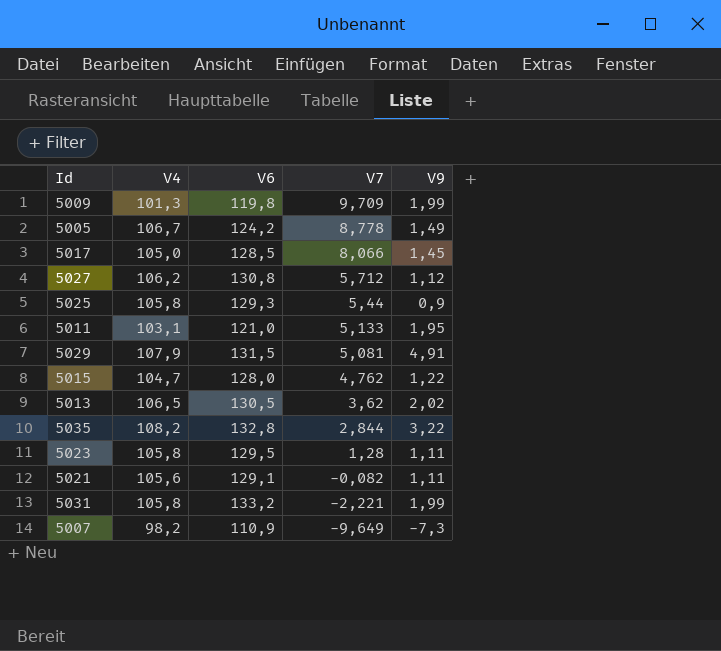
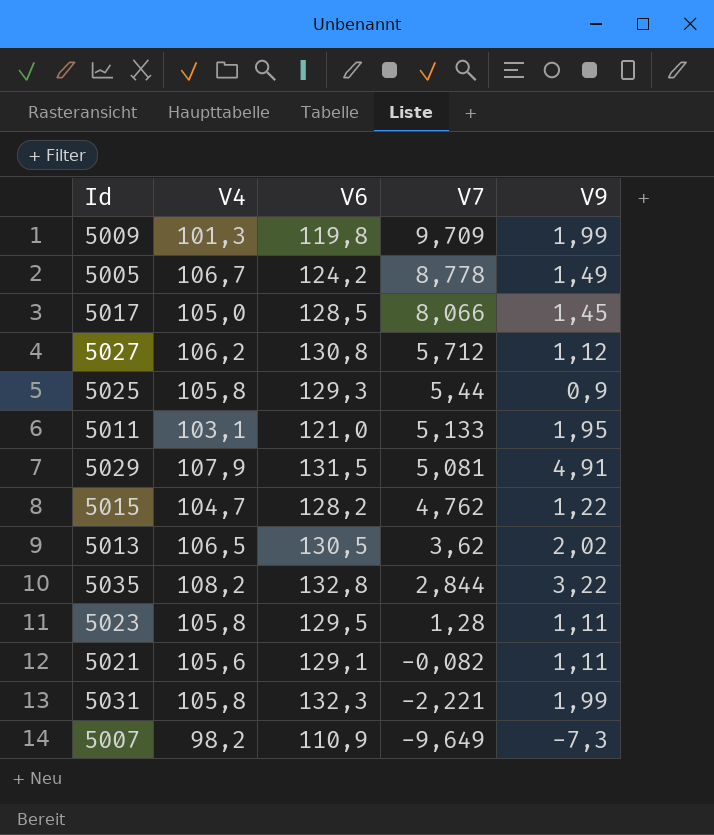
5015 | V6: 128,0 -> 128,2
5031 | V6: 133,2 -> 132,3

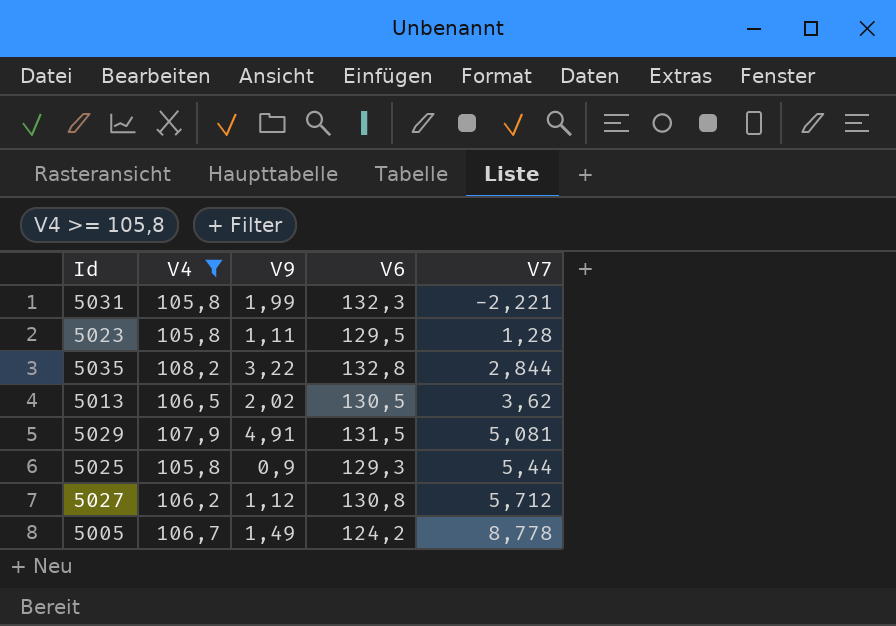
filter: none -> V4 >= 105,8
row order: V7 descending -> V7 ascending
column V9 | position: 5 -> 3

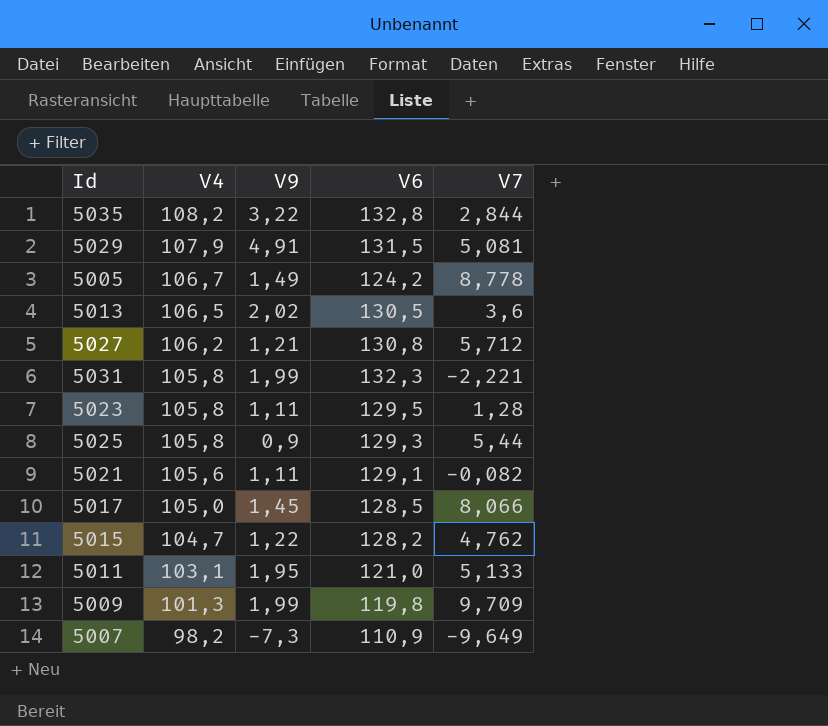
filter: V4 >= 105,8 -> none
row order: V7 ascending -> V4 descending
5013 | V7: 3,62 -> 3,6
5027 | V9: 1,12 -> 1,21

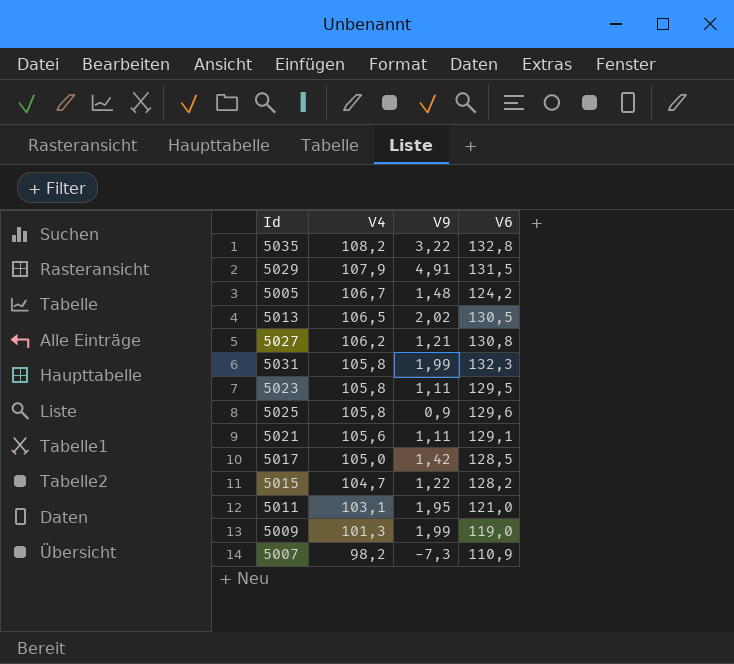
column V7 | position: 5 -> none
5005 | V9: 1,49 -> 1,48
5025 | V6: 129,3 -> 129,6
5017 | V9: 1,45 -> 1,42
5009 | V6: 119,8 -> 119,0

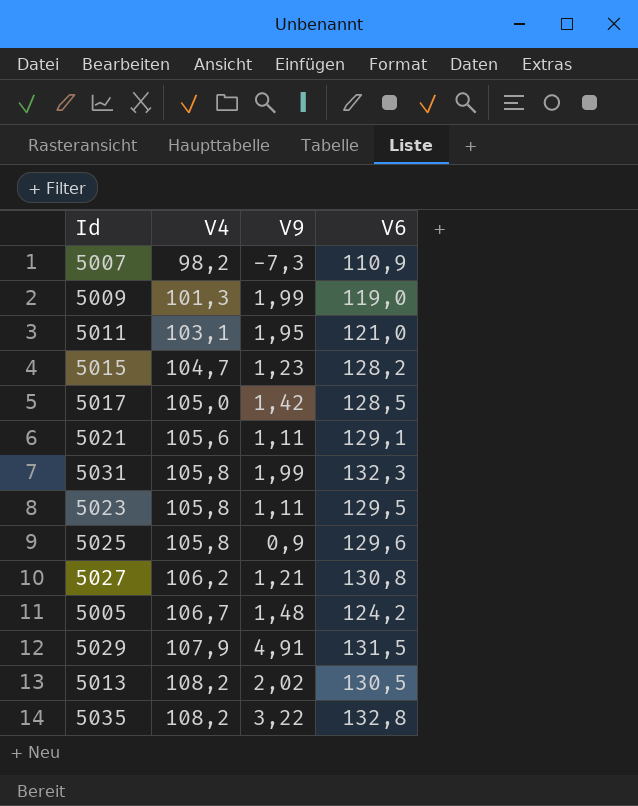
row order: V4 descending -> V4 ascending
5015 | V9: 1,22 -> 1,23
5013 | V4: 106,5 -> 108,2

